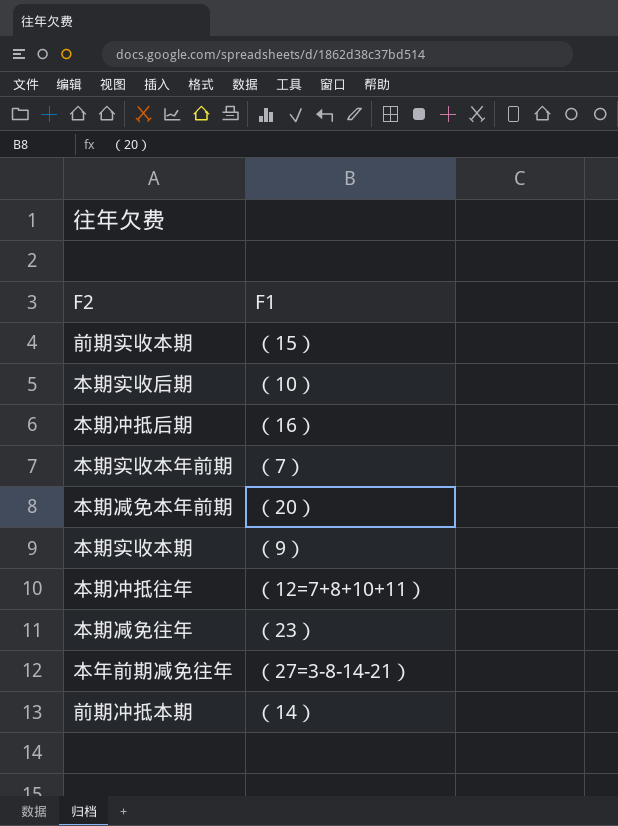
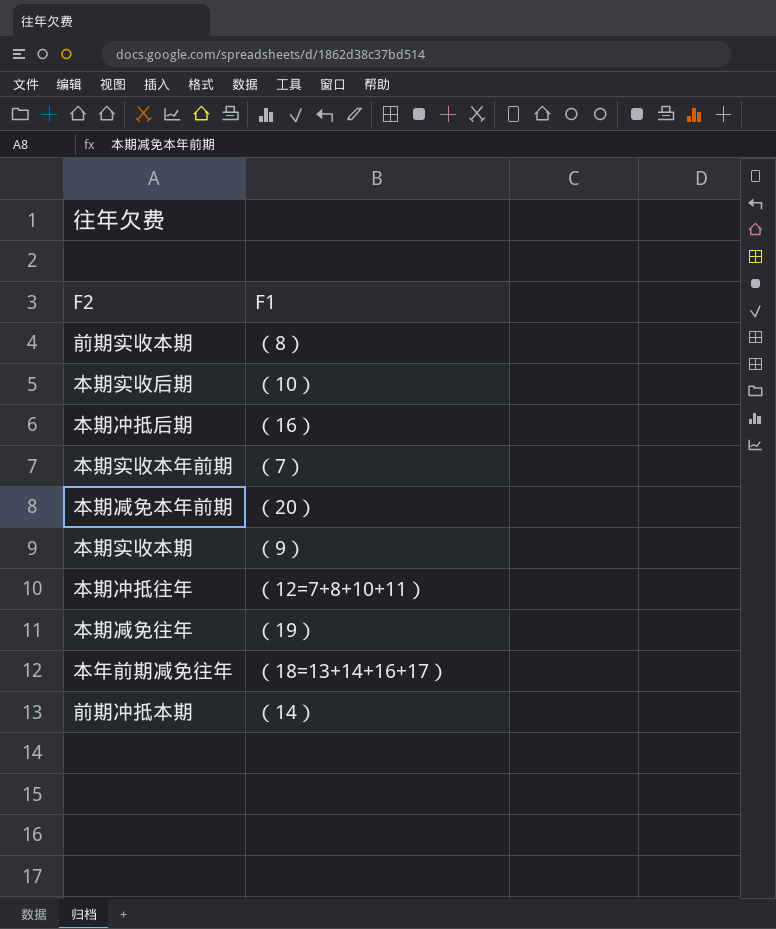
前期实收本期 | F1: （15） -> （8）
本期减免往年 | F1: （23） -> （19）
本年前期减免往年 | F1: （27=3-8-14-21） -> （18=13+14+16+17）

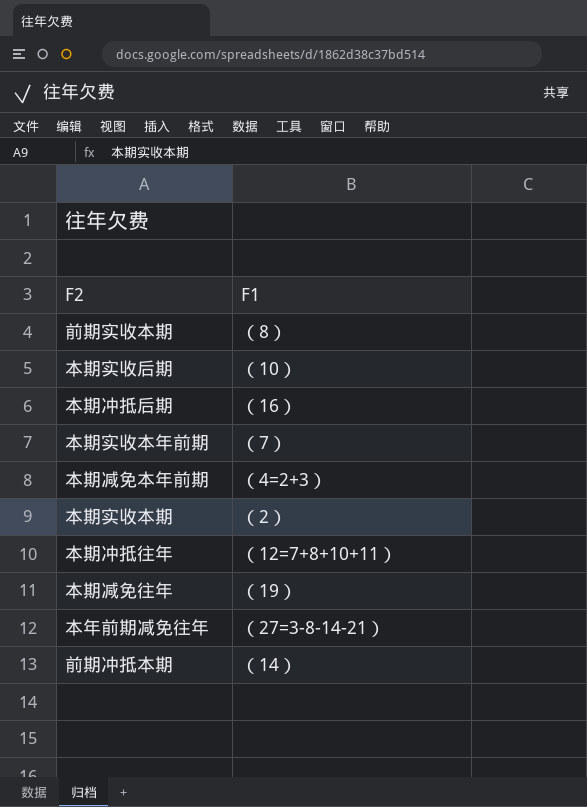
本期减免本年前期 | F1: （20） -> （4=2+3）
本期实收本期 | F1: （9） -> （2）
本年前期减免往年 | F1: （18=13+14+16+17） -> （27=3-8-14-21）

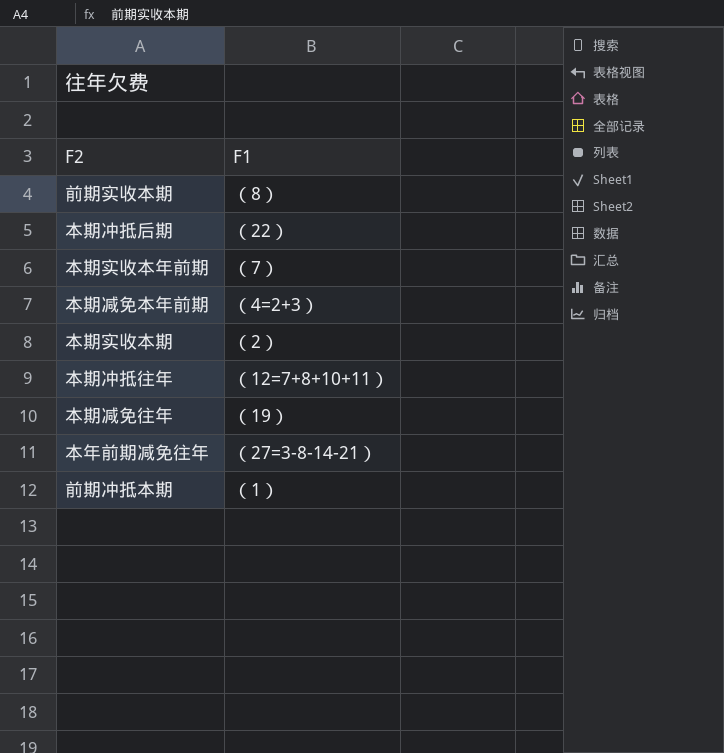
row 本期实收后期: （10） -> none
本期冲抵后期 | F1: （16） -> （22）
前期冲抵本期 | F1: （14） -> （1）

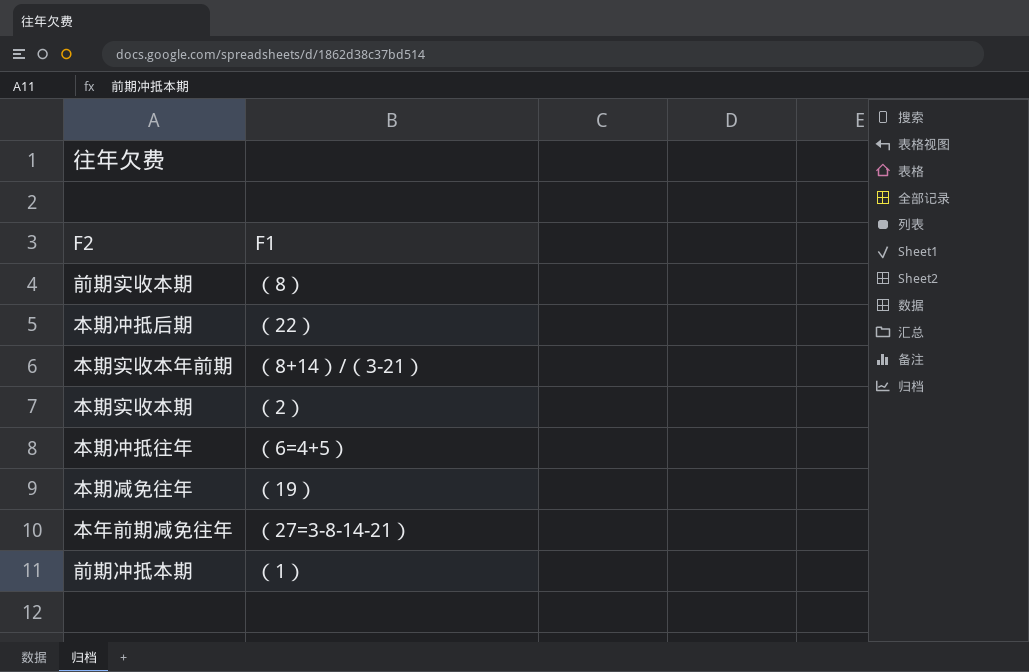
row 本期减免本年前期: （4=2+3） -> none
本期实收本年前期 | F1: （7） -> （8+14）/（3-21）
本期冲抵往年 | F1: （12=7+8+10+11） -> （6=4+5）

